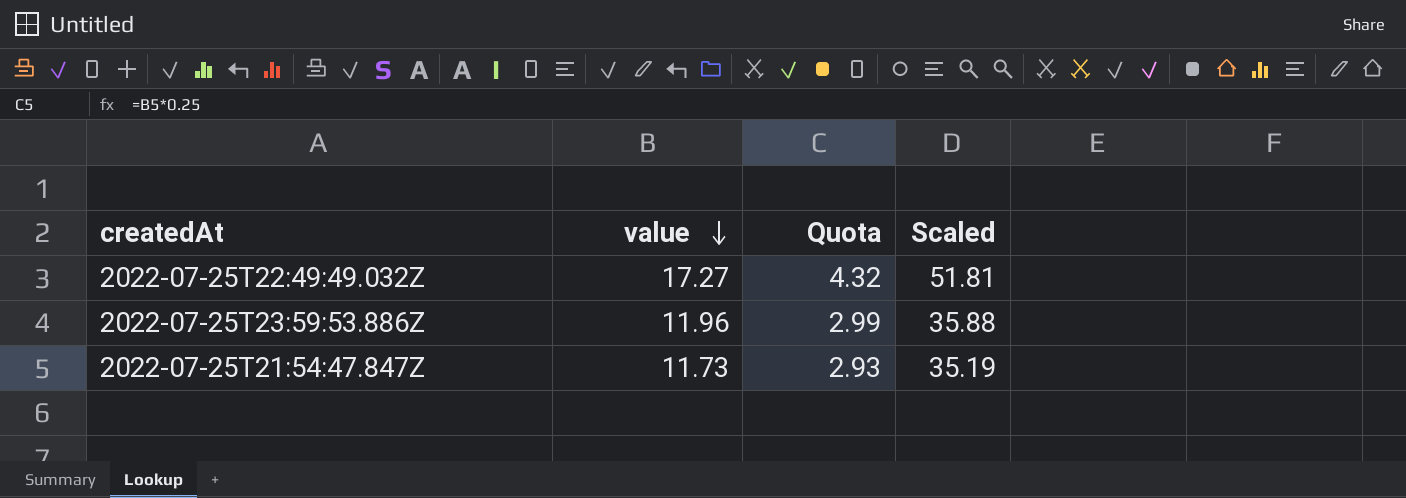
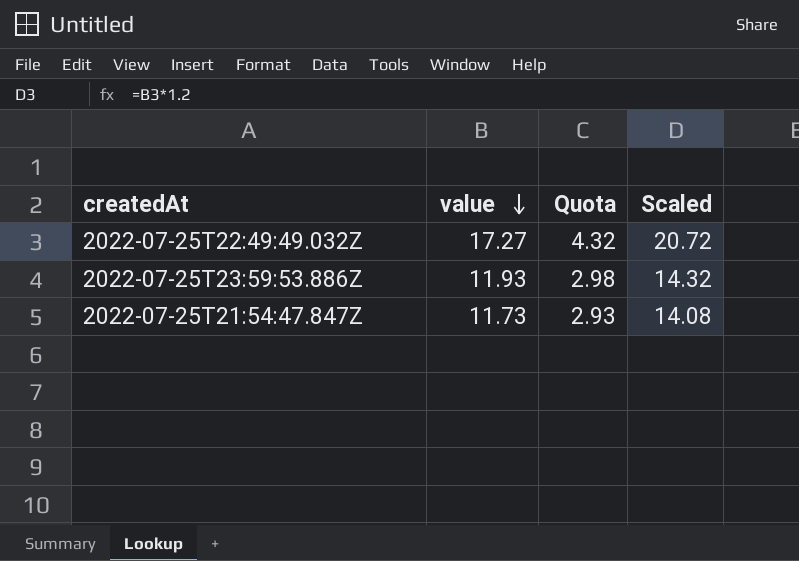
column Scaled | formula: [value] * 3 -> [value] * 1.2
2022-07-25T23:59:53.886Z | value: 11.96 -> 11.93
2022-07-25T23:59:53.886Z | Quota: 2.99 -> 2.98

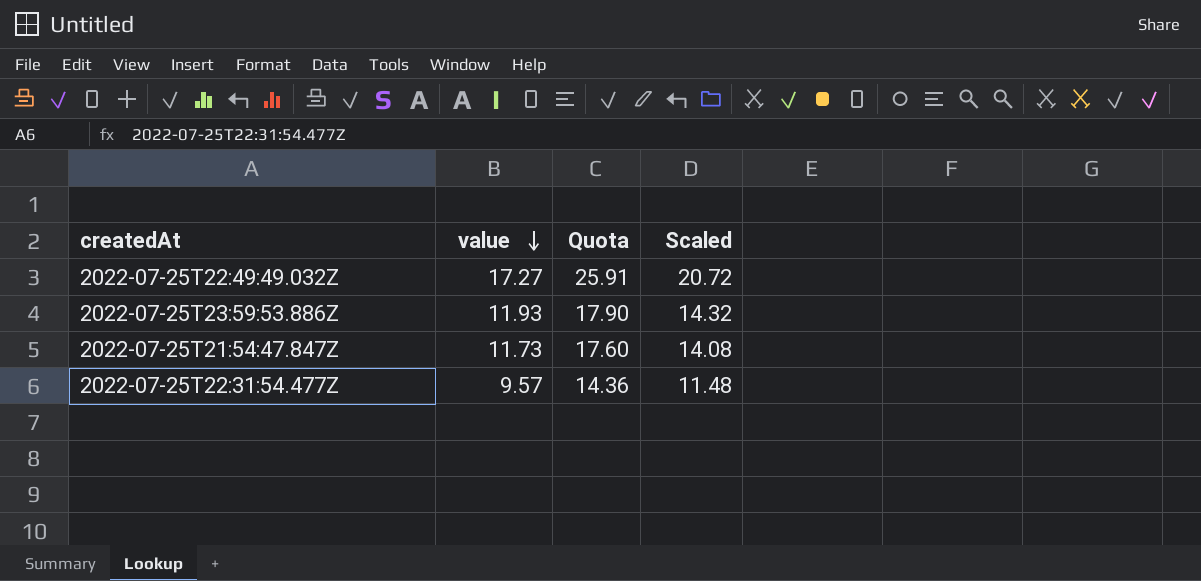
column Quota | formula: [value] * 0.25 -> [value] * 1.5
row 2022-07-25T22:31:54.477Z: none -> 9.57 | 14.36 | 11.48

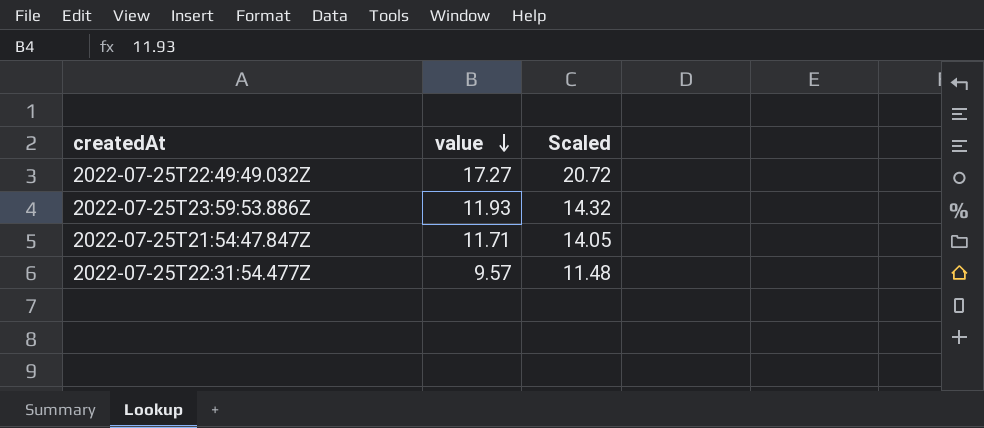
column Quota | formula: [value] * 1.5 -> none
2022-07-25T21:54:47.847Z | value: 11.73 -> 11.71
2022-07-25T21:54:47.847Z | Scaled: 14.08 -> 14.05

